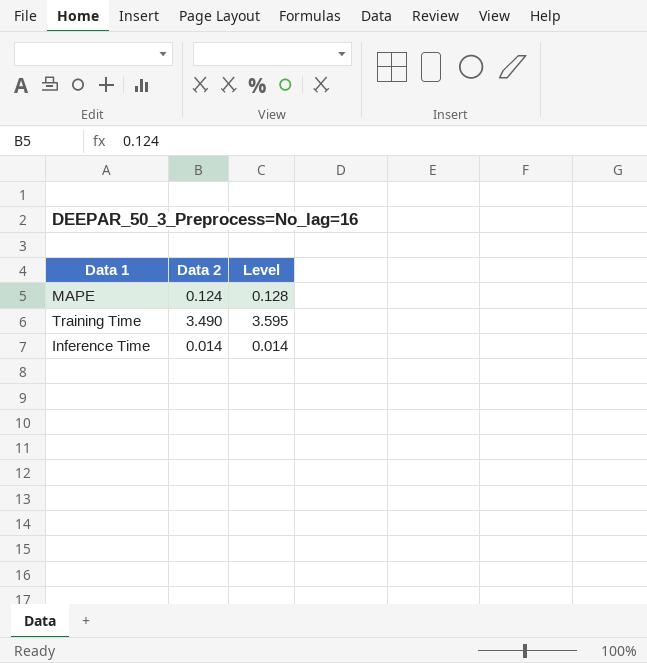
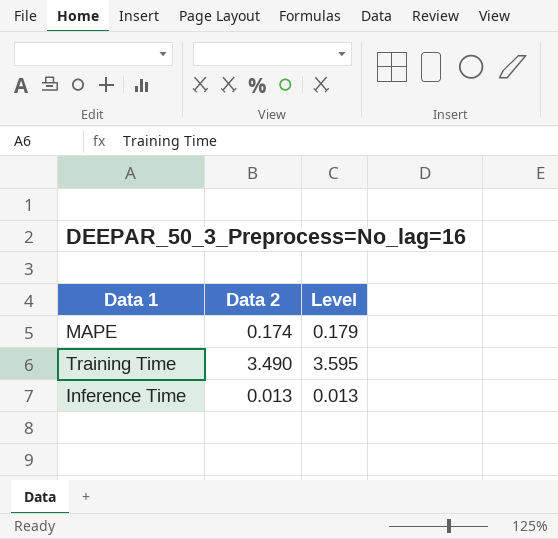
MAPE | Data 2: 0.124 -> 0.174
MAPE | Level: 0.128 -> 0.179
Inference Time | Data 2: 0.014 -> 0.013
Inference Time | Level: 0.014 -> 0.013

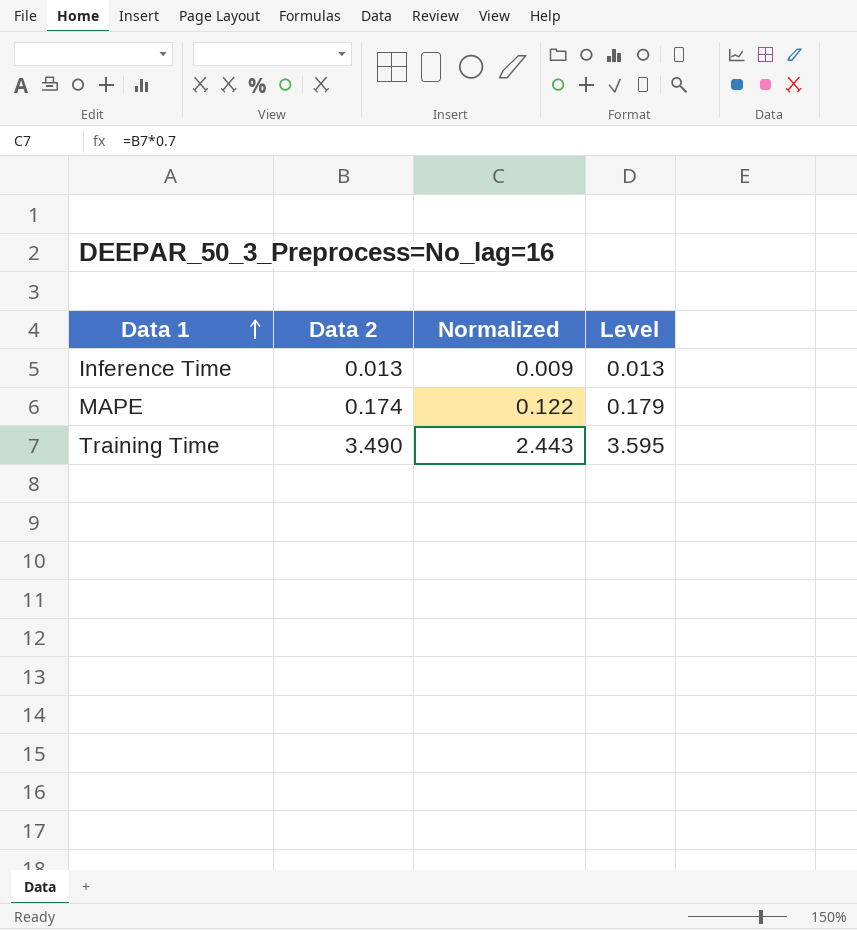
row order: none -> Data 1 ascending
column Normalized | formula: none -> [Data 2] * 0.7

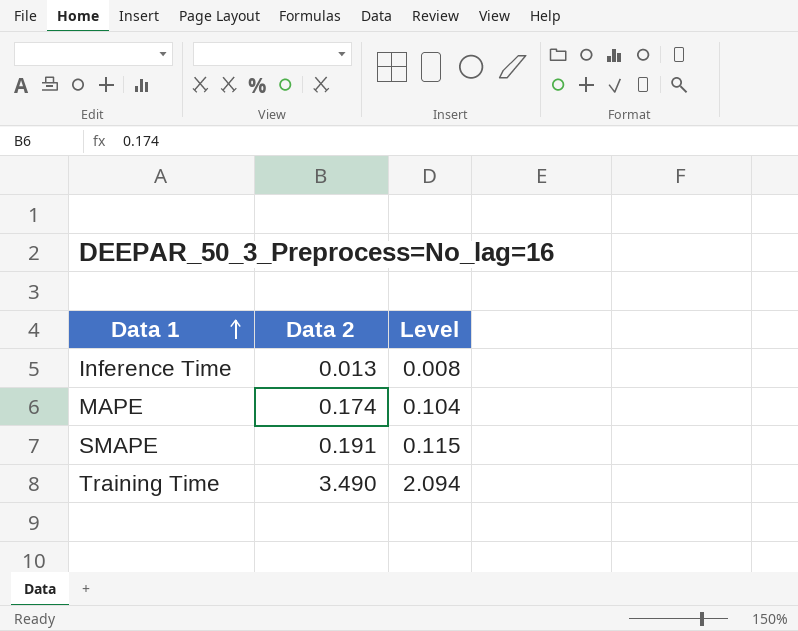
column Normalized | formula: [Data 2] * 0.7 -> none
column Level | formula: [Data 2] * 1.03 -> [Data 2] * 0.6
row SMAPE: none -> 0.191 | 0.115

